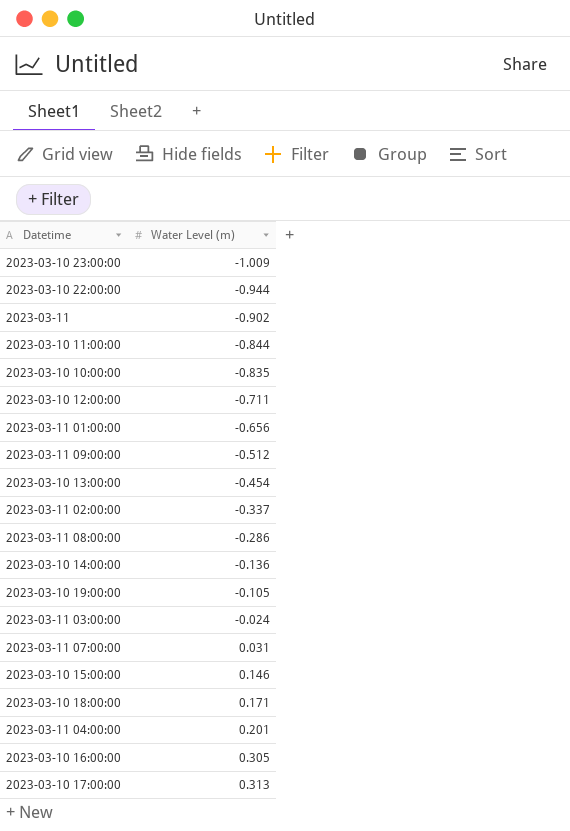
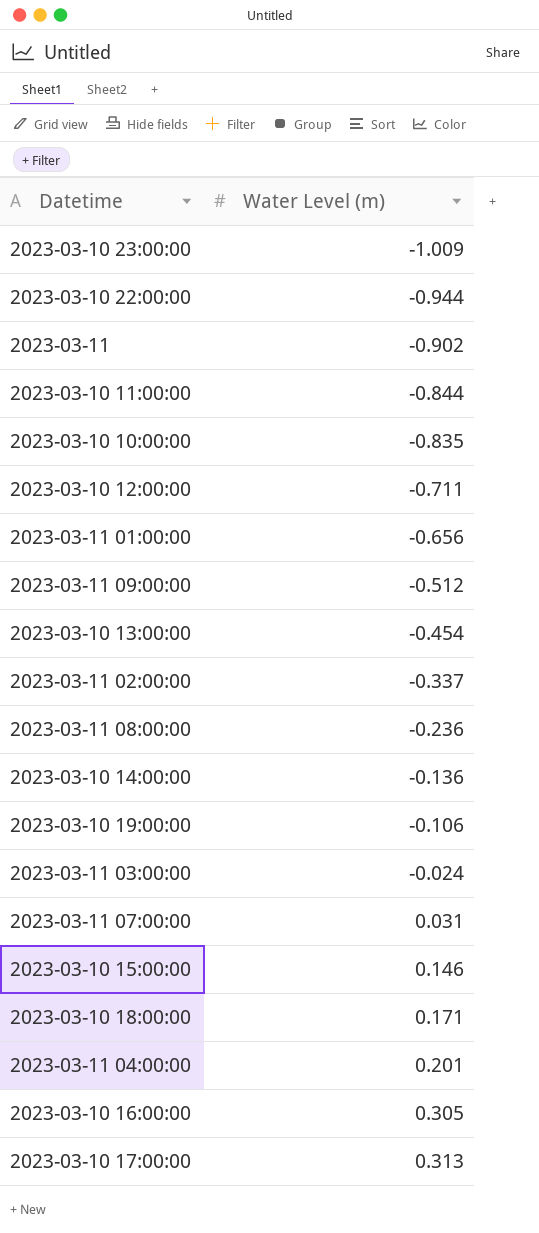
2023-03-11 08:00:00 | Water Level (m): -0.286 -> -0.236
2023-03-10 19:00:00 | Water Level (m): -0.105 -> -0.106

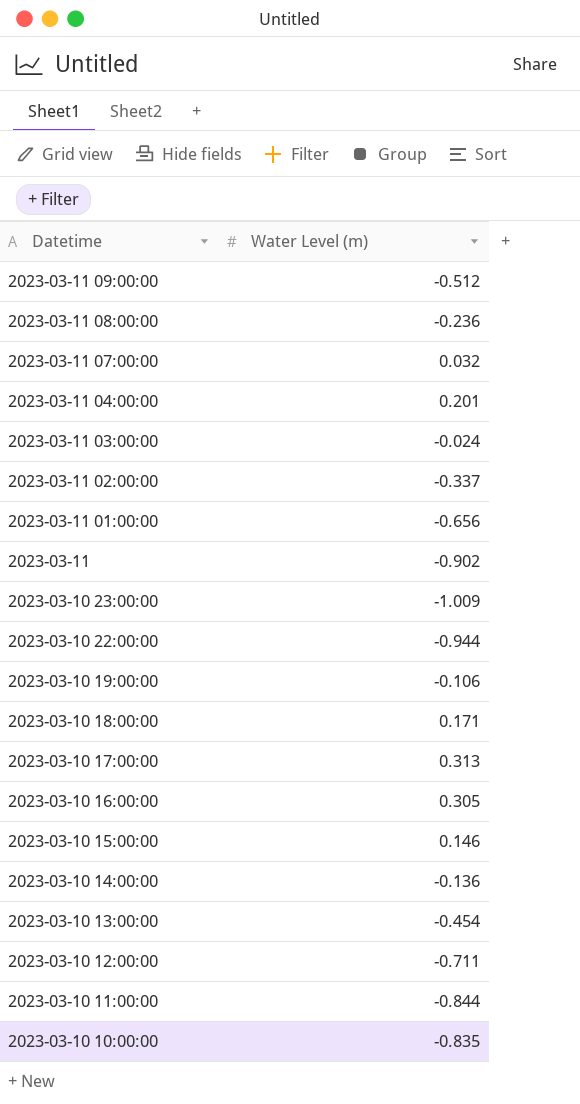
row order: Water Level (m) ascending -> Datetime descending
2023-03-11 07:00:00 | Water Level (m): 0.031 -> 0.032

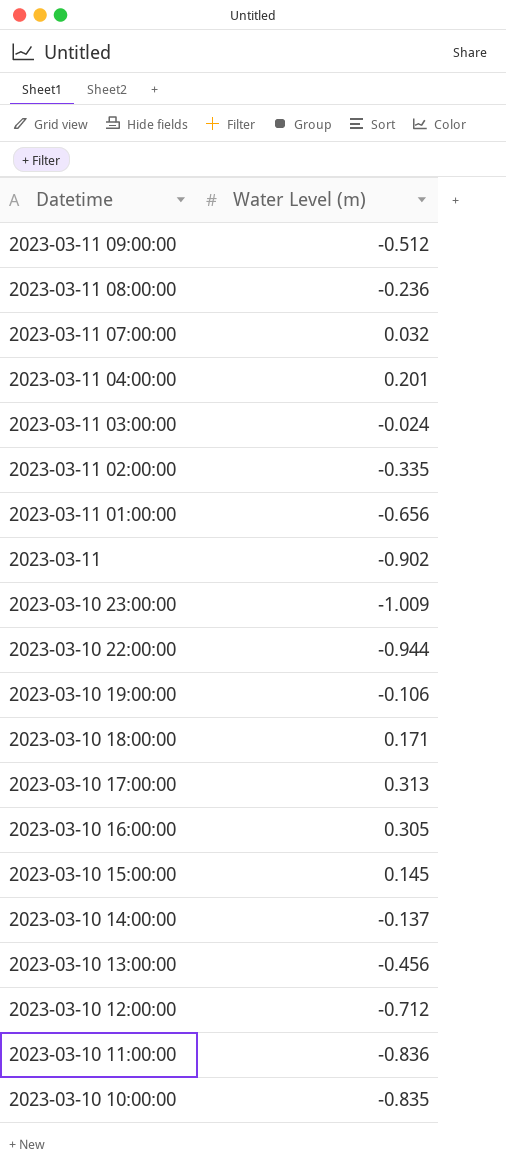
2023-03-11 02:00:00 | Water Level (m): -0.337 -> -0.335
2023-03-10 15:00:00 | Water Level (m): 0.146 -> 0.145
2023-03-10 14:00:00 | Water Level (m): -0.136 -> -0.137
2023-03-10 13:00:00 | Water Level (m): -0.454 -> -0.456
2023-03-10 12:00:00 | Water Level (m): -0.711 -> -0.712
2023-03-10 11:00:00 | Water Level (m): -0.844 -> -0.836

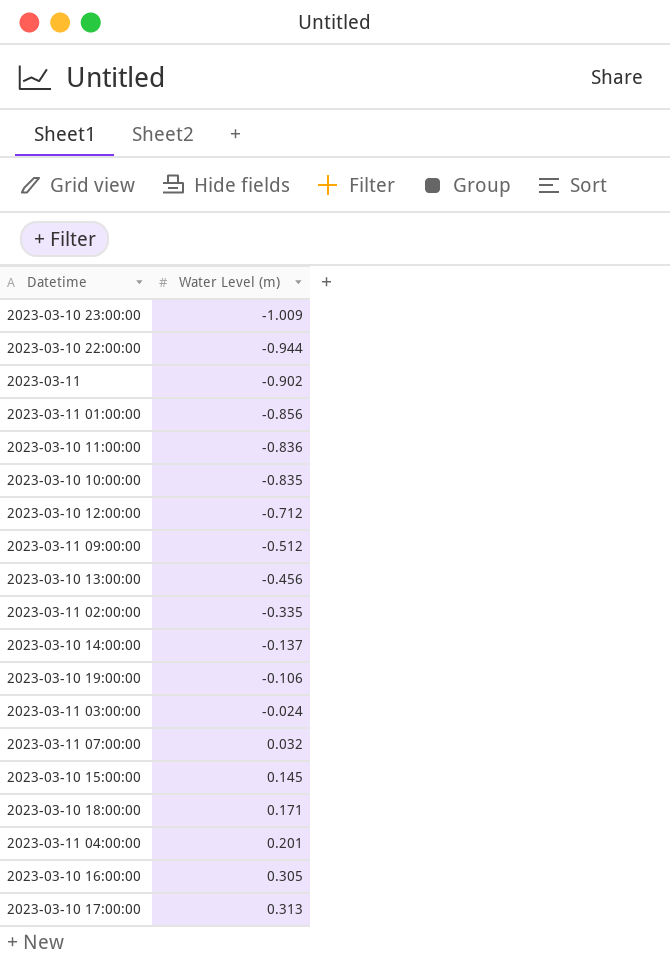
row order: Datetime descending -> Water Level (m) ascending
row 2023-03-11 08:00:00: -0.236 -> none
2023-03-11 01:00:00 | Water Level (m): -0.656 -> -0.856

